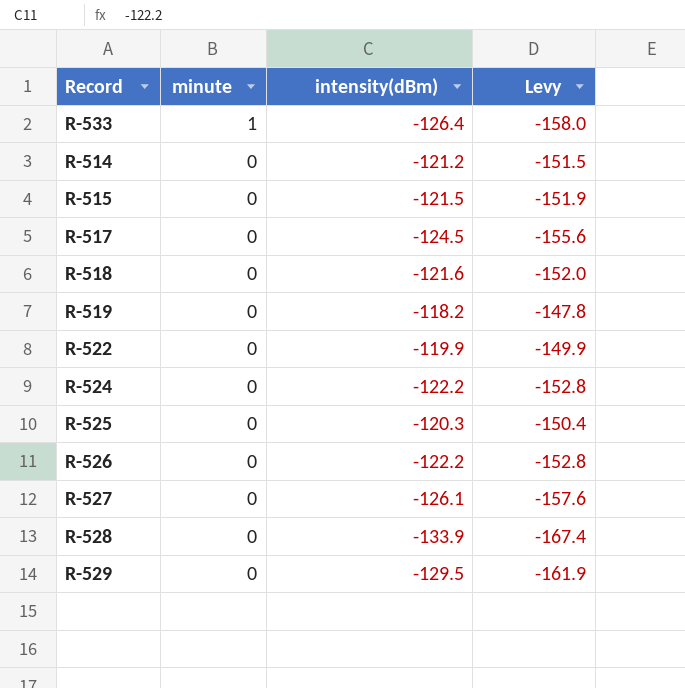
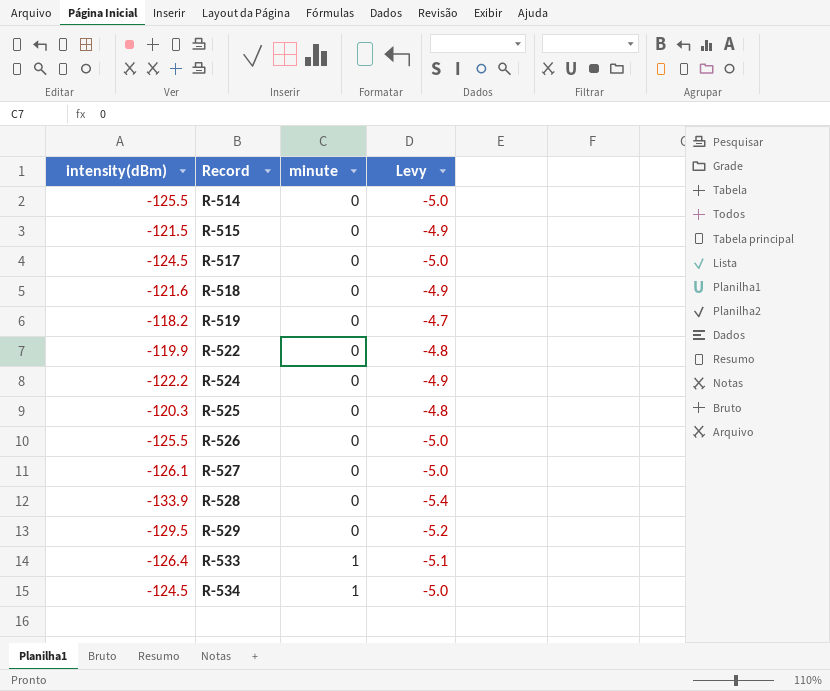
row order: minute descending -> Record ascending
column intensity(dBm) | position: 3 -> 1
column Levy | formula: [intensity(dBm)] * 1.25 -> [intensity(dBm)] * 0.04
R-514 | intensity(dBm): -121.2 -> -125.5
R-526 | intensity(dBm): -122.2 -> -125.5
row R-534: none -> -124.5 | 1 | -5.0

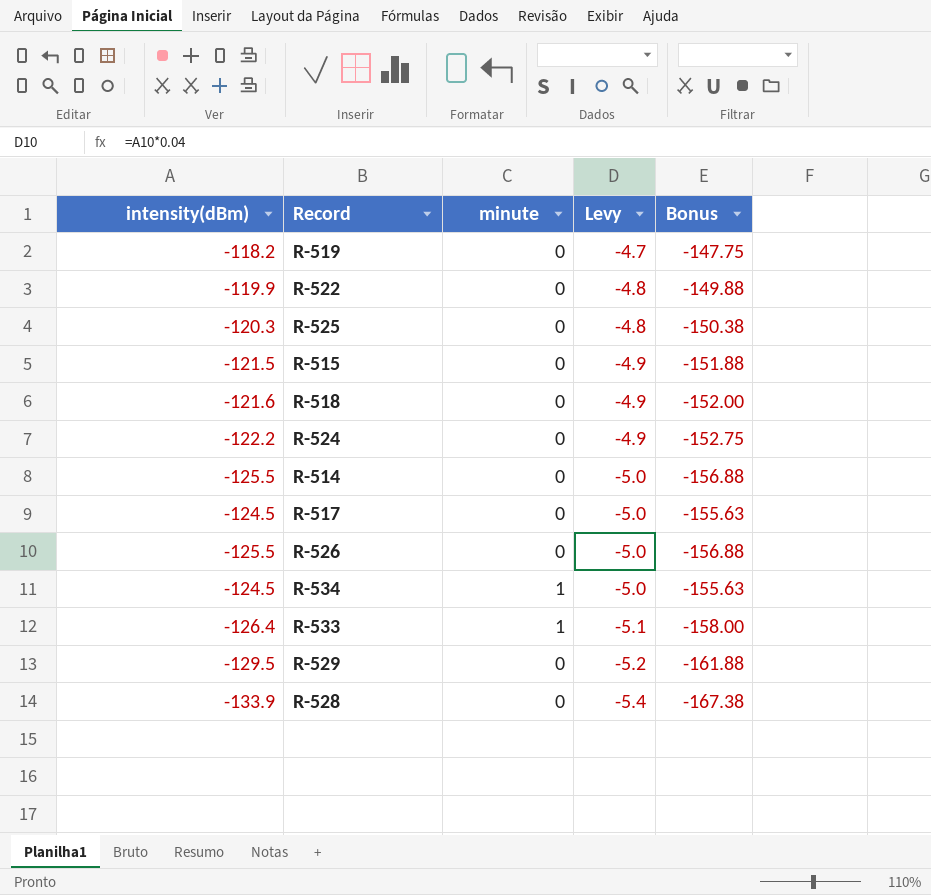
row order: Record ascending -> Levy descending
column Bonus | formula: none -> [intensity(dBm)] * 1.25
row R-527: -126.1 | 0 | -5.0 -> none

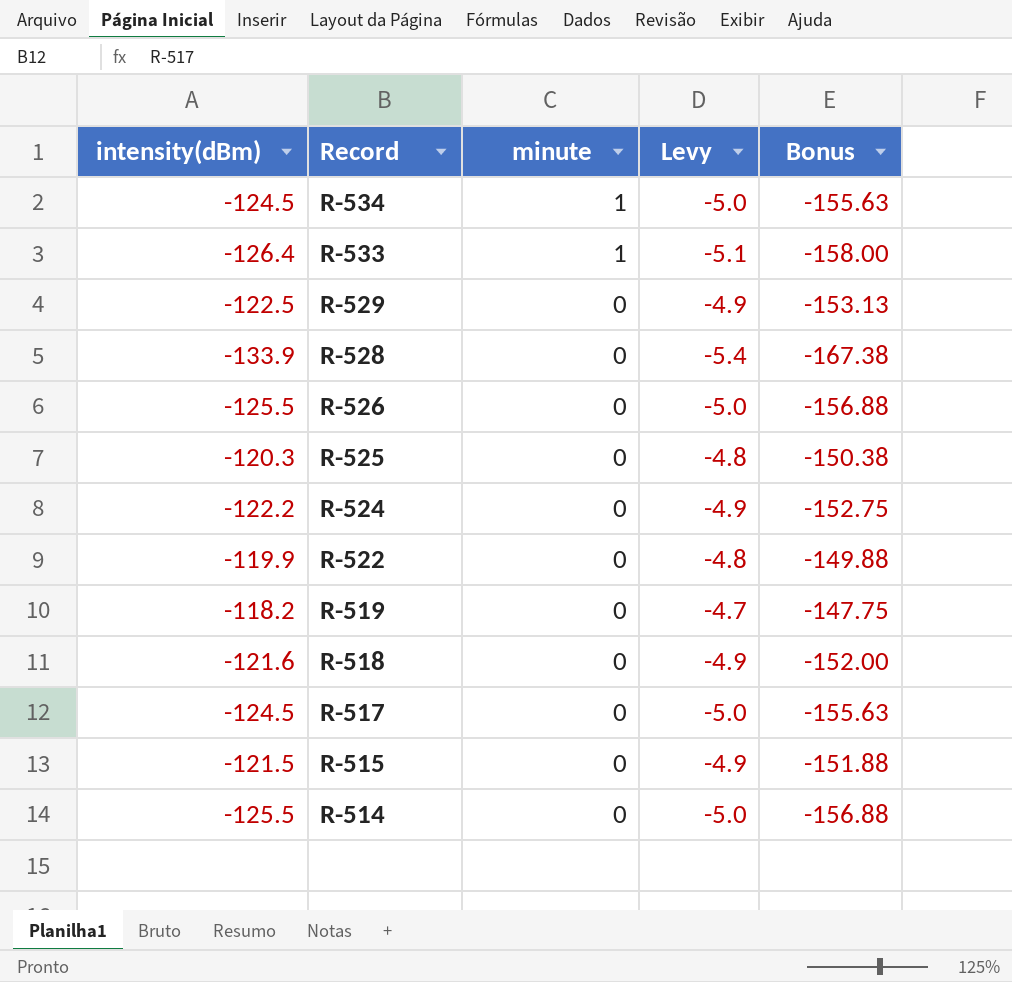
row order: Levy descending -> Record descending
R-529 | intensity(dBm): -129.5 -> -122.5
R-529 | Levy: -5.2 -> -4.9
R-529 | Bonus: -161.88 -> -153.13

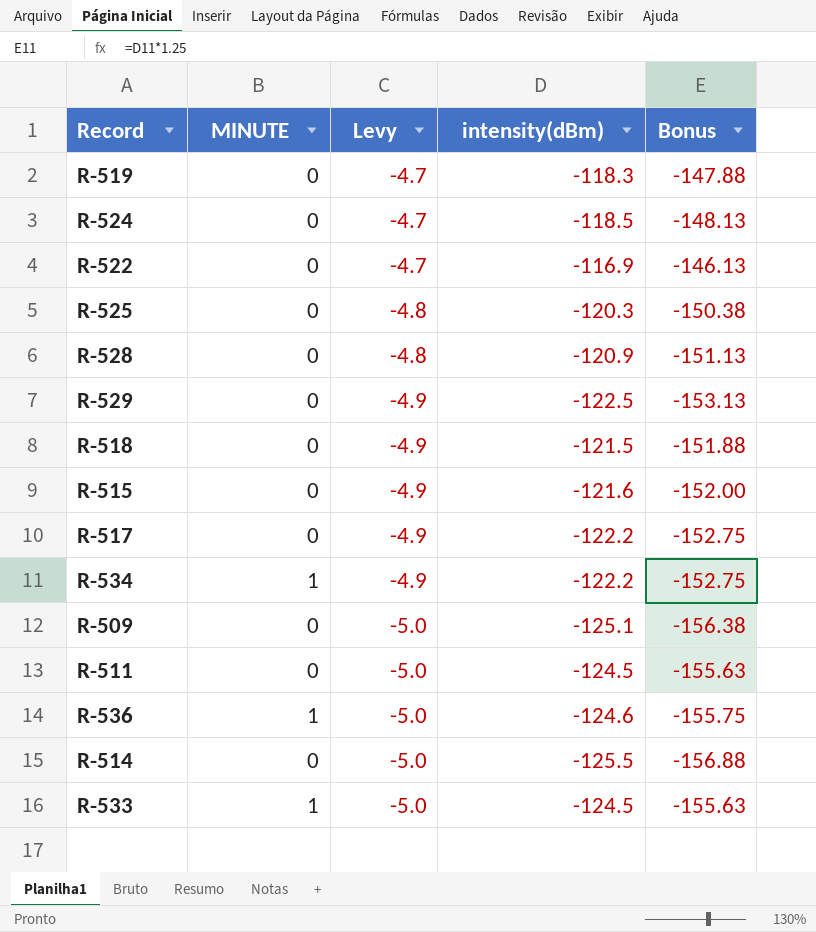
row order: Record descending -> Levy descending
column name: minute -> MINUTE
column intensity(dBm) | position: 1 -> 4
row R-526: -125.5 | 0 | -5.0 | -156.88 -> none
R-519 | intensity(dBm): -118.2 -> -118.3
R-519 | Bonus: -147.75 -> -147.88
R-524 | Levy: -4.9 -> -4.7
R-524 | intensity(dBm): -122.2 -> -118.5
R-524 | Bonus: -152.75 -> -148.13
R-522 | Levy: -4.8 -> -4.7
R-522 | intensity(dBm): -119.9 -> -116.9
R-522 | Bonus: -149.88 -> -146.13
R-528 | Levy: -5.4 -> -4.8
R-528 | intensity(dBm): -133.9 -> -120.9
R-528 | Bonus: -167.38 -> -151.13
R-518 | intensity(dBm): -121.6 -> -121.5
R-518 | Bonus: -152.00 -> -151.88
R-515 | intensity(dBm): -121.5 -> -121.6
R-515 | Bonus: -151.88 -> -152.00
R-517 | Levy: -5.0 -> -4.9
R-517 | intensity(dBm): -124.5 -> -122.2
R-517 | Bonus: -155.63 -> -152.75
R-534 | Levy: -5.0 -> -4.9
R-534 | intensity(dBm): -124.5 -> -122.2
R-534 | Bonus: -155.63 -> -152.75
row R-509: none -> 0 | -5.0 | -125.1 | -156.38
row R-511: none -> 0 | -5.0 | -124.5 | -155.63
row R-536: none -> 1 | -5.0 | -124.6 | -155.75
R-533 | Levy: -5.1 -> -5.0
R-533 | intensity(dBm): -126.4 -> -124.5
R-533 | Bonus: -158.00 -> -155.63

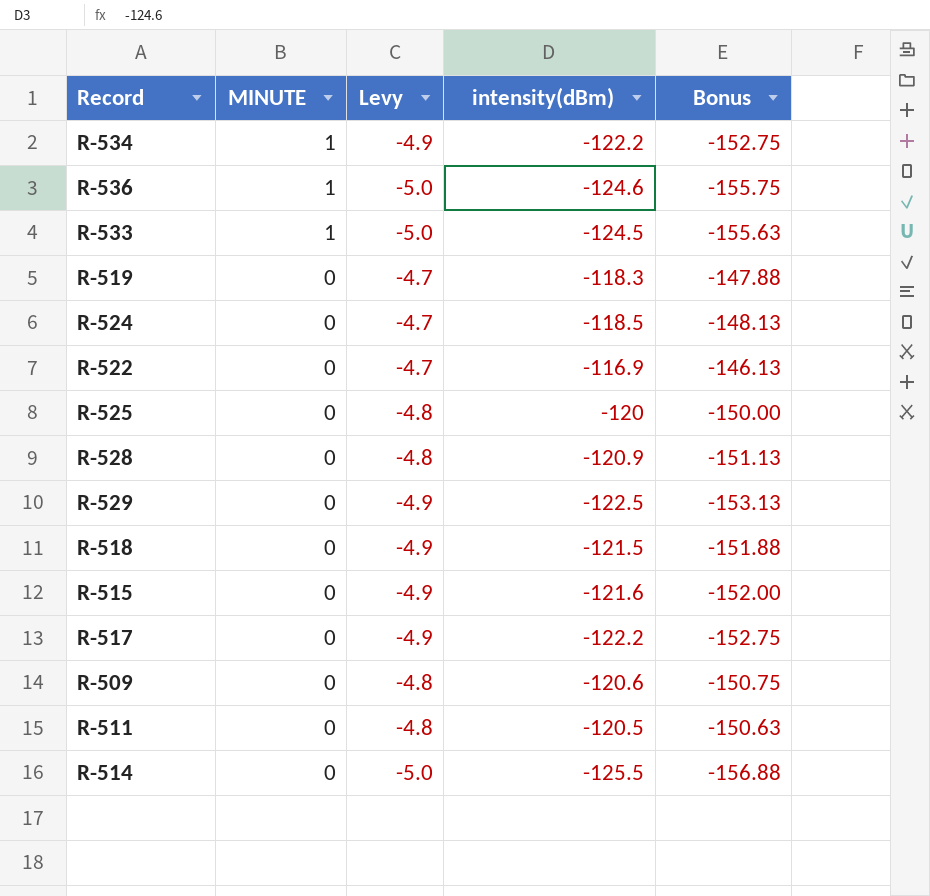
row order: Levy descending -> MINUTE descending
R-525 | intensity(dBm): -120.3 -> -120
R-525 | Bonus: -150.38 -> -150.00
R-509 | Levy: -5.0 -> -4.8
R-509 | intensity(dBm): -125.1 -> -120.6
R-509 | Bonus: -156.38 -> -150.75
R-511 | Levy: -5.0 -> -4.8
R-511 | intensity(dBm): -124.5 -> -120.5
R-511 | Bonus: -155.63 -> -150.63

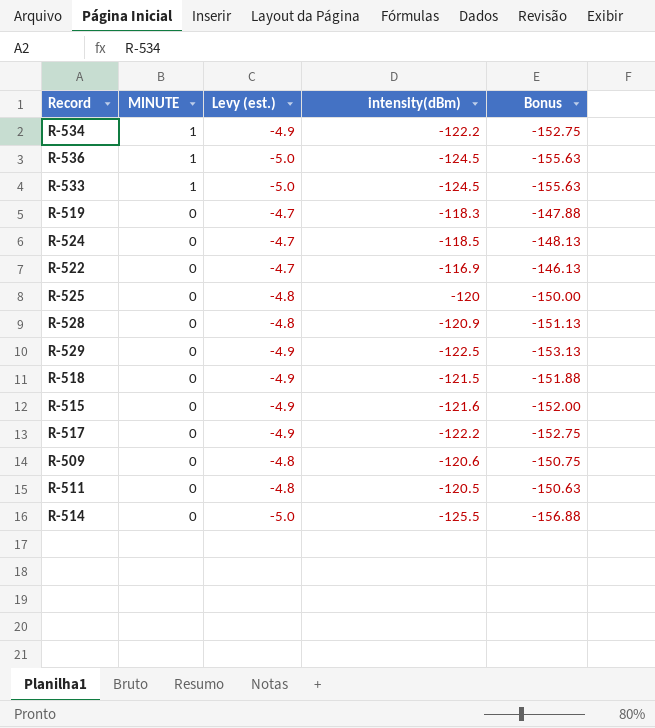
column name: Levy -> Levy (est.)
R-536 | intensity(dBm): -124.6 -> -124.5
R-536 | Bonus: -155.75 -> -155.63

